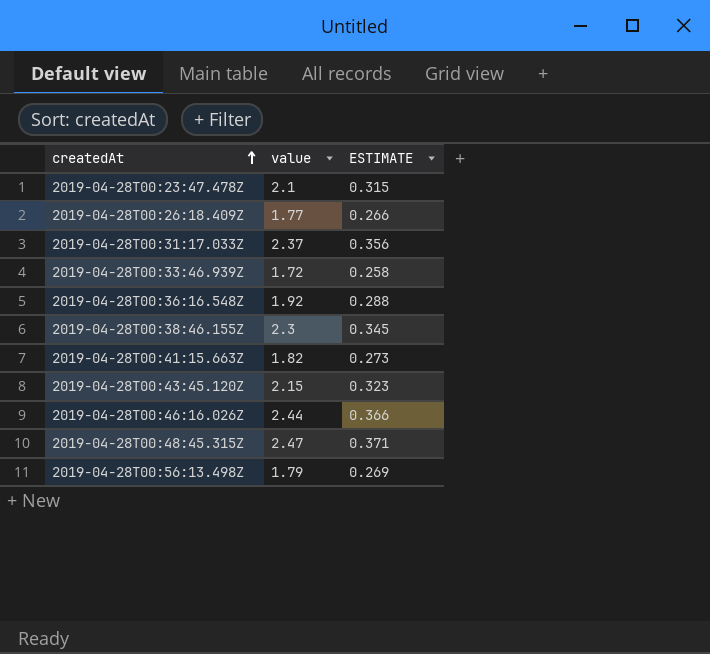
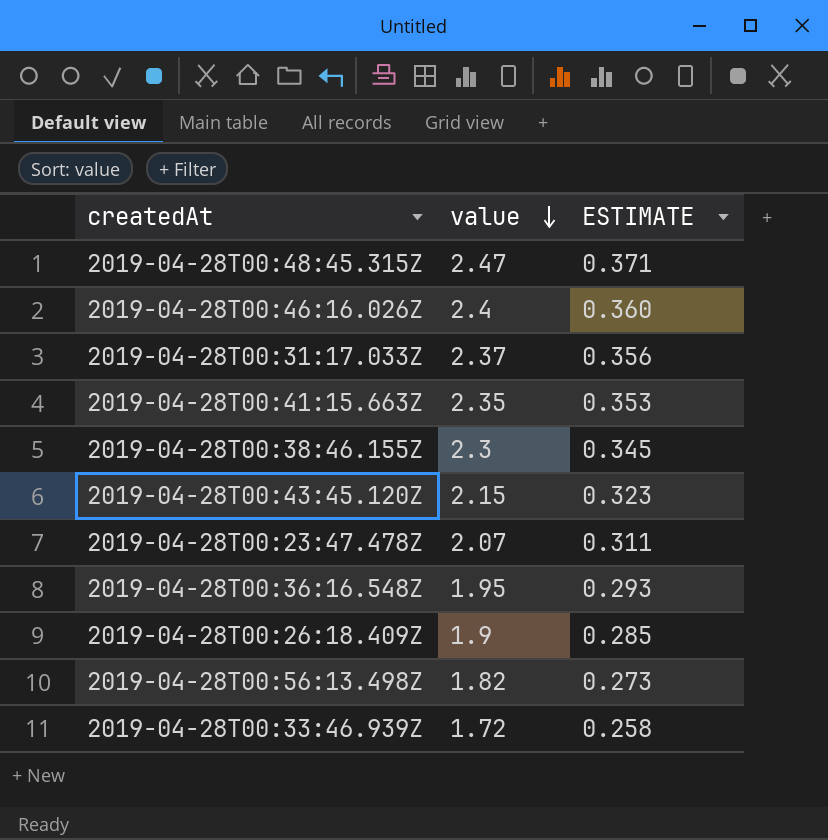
row order: createdAt ascending -> value descending
2019-04-28T00:46:16.026Z | value: 2.44 -> 2.4
2019-04-28T00:46:16.026Z | ESTIMATE: 0.366 -> 0.360
2019-04-28T00:41:15.663Z | value: 1.82 -> 2.35
2019-04-28T00:41:15.663Z | ESTIMATE: 0.273 -> 0.353
2019-04-28T00:23:47.478Z | value: 2.1 -> 2.07
2019-04-28T00:23:47.478Z | ESTIMATE: 0.315 -> 0.311
2019-04-28T00:36:16.548Z | value: 1.92 -> 1.95
2019-04-28T00:36:16.548Z | ESTIMATE: 0.288 -> 0.293
2019-04-28T00:26:18.409Z | value: 1.77 -> 1.9
2019-04-28T00:26:18.409Z | ESTIMATE: 0.266 -> 0.285
2019-04-28T00:56:13.498Z | value: 1.79 -> 1.82
2019-04-28T00:56:13.498Z | ESTIMATE: 0.269 -> 0.273

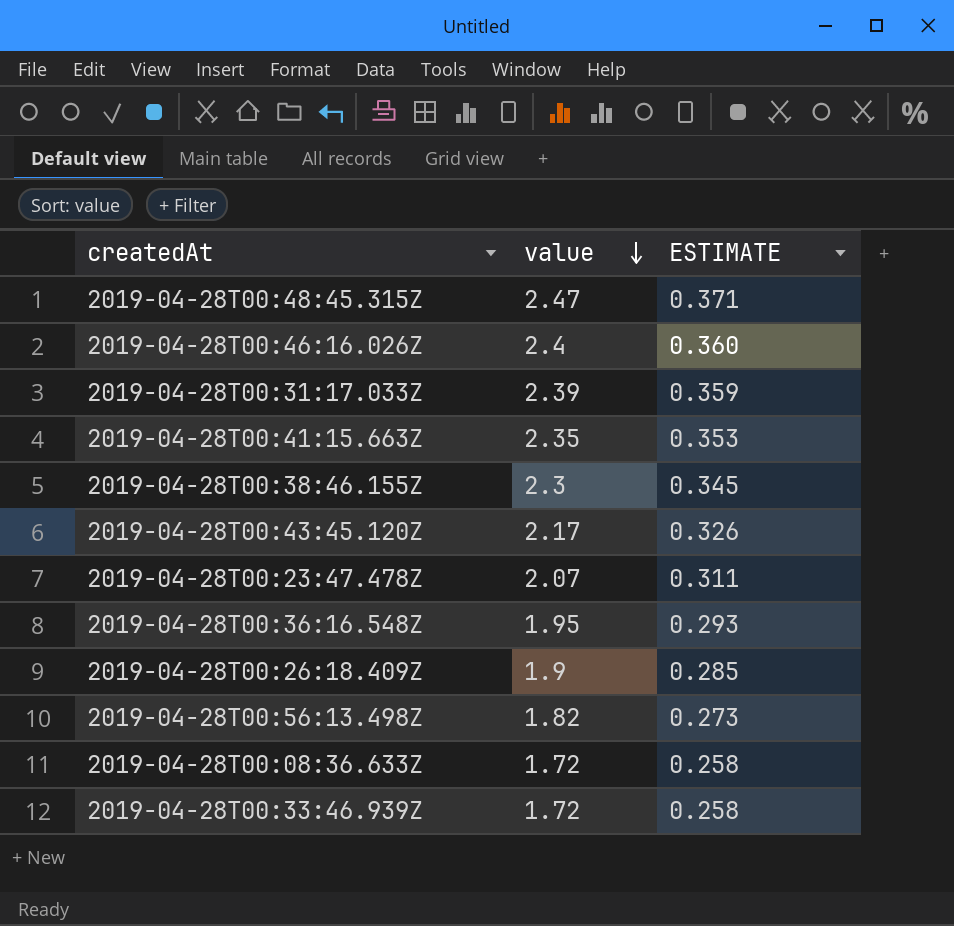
2019-04-28T00:31:17.033Z | value: 2.37 -> 2.39
2019-04-28T00:31:17.033Z | ESTIMATE: 0.356 -> 0.359
2019-04-28T00:43:45.120Z | value: 2.15 -> 2.17
2019-04-28T00:43:45.120Z | ESTIMATE: 0.323 -> 0.326
row 2019-04-28T00:08:36.633Z: none -> 1.72 | 0.258

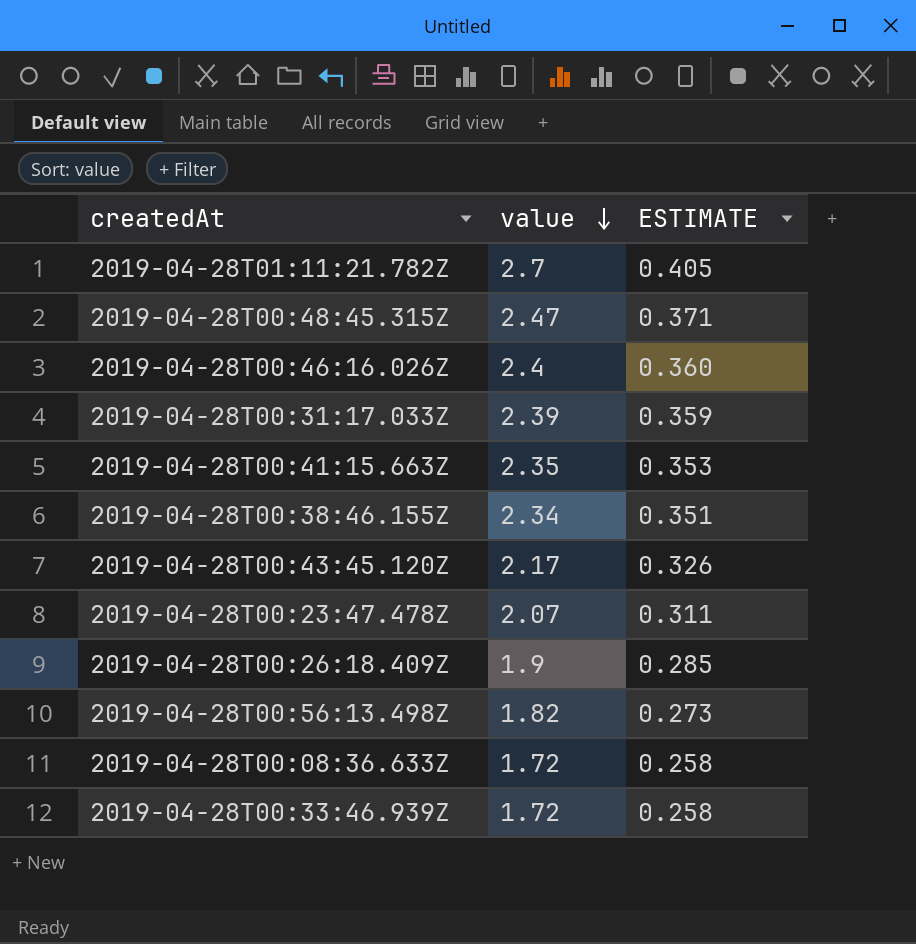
row 2019-04-28T00:36:16.548Z: 1.95 | 0.293 -> none
row 2019-04-28T01:11:21.782Z: none -> 2.7 | 0.405
2019-04-28T00:38:46.155Z | value: 2.3 -> 2.34
2019-04-28T00:38:46.155Z | ESTIMATE: 0.345 -> 0.351

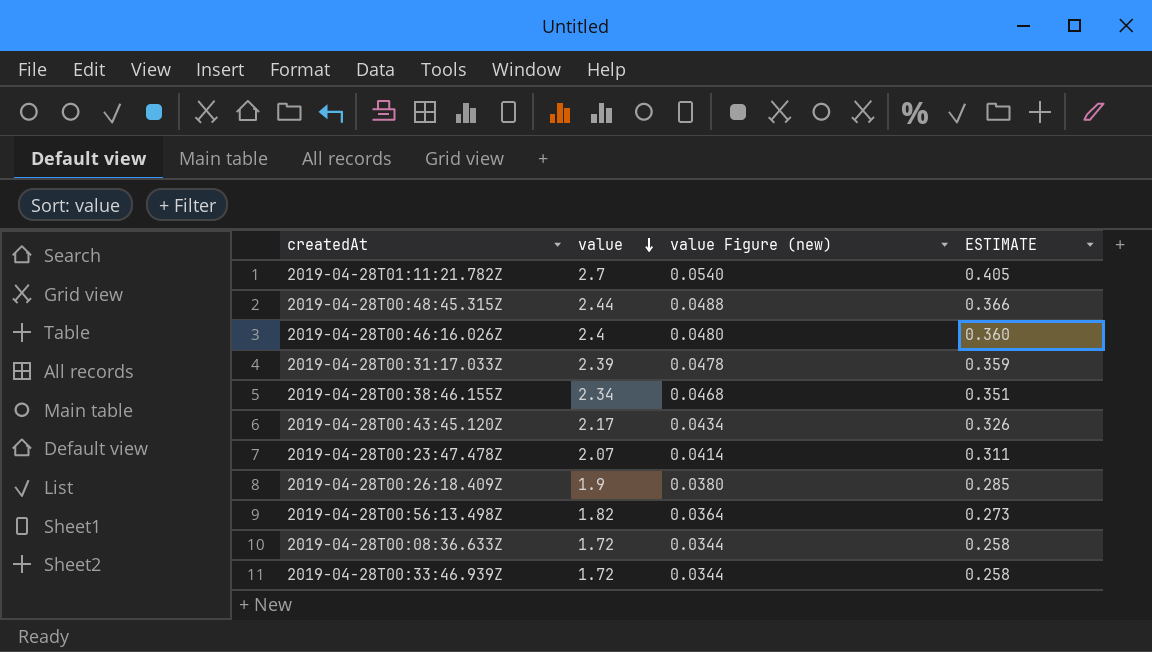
column value Figure (new) | formula: none -> [value] * 0.02
row 2019-04-28T00:41:15.663Z: 2.35 | 0.353 -> none
2019-04-28T00:48:45.315Z | value: 2.47 -> 2.44
2019-04-28T00:48:45.315Z | ESTIMATE: 0.371 -> 0.366

